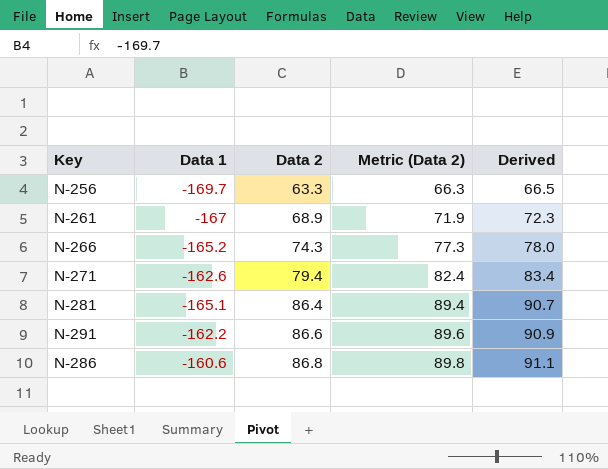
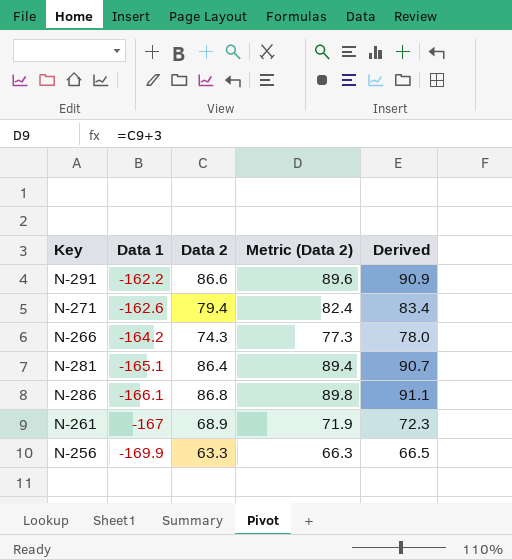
row order: Data 2 ascending -> Data 1 descending
N-266 | Data 1: -165.2 -> -164.2
N-286 | Data 1: -160.6 -> -166.1
N-256 | Data 1: -169.7 -> -169.9

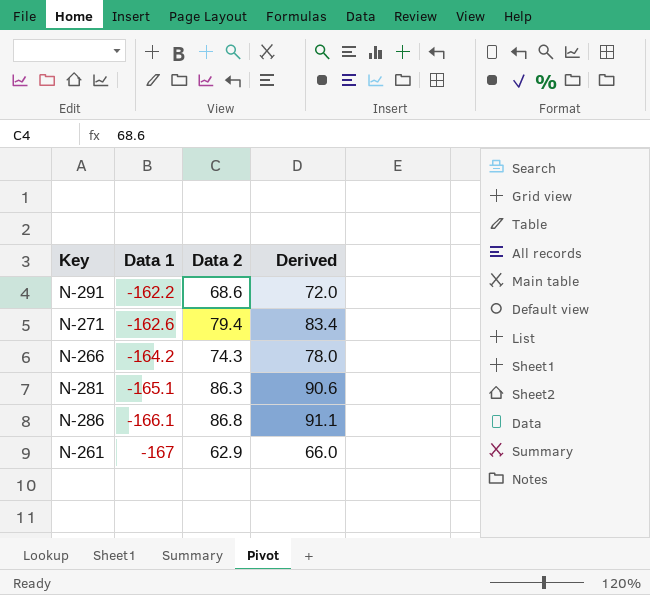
column Metric (Data 2) | formula: [Data 2] + 3 -> none
row N-256: -169.9 | 63.3 | 66.3 | 66.5 -> none
N-291 | Data 2: 86.6 -> 68.6
N-291 | Derived: 90.9 -> 72.0
N-281 | Data 2: 86.4 -> 86.3
N-281 | Derived: 90.7 -> 90.6
N-261 | Data 2: 68.9 -> 62.9
N-261 | Derived: 72.3 -> 66.0

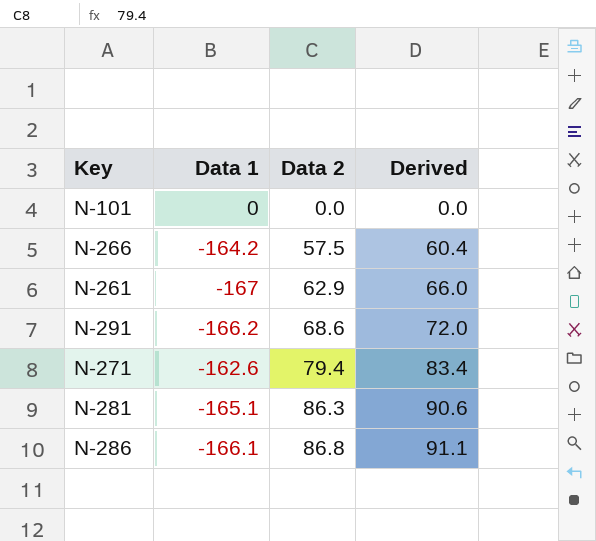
row order: Data 1 descending -> Data 2 ascending
row N-101: none -> 0 | 0.0 | 0.0
N-266 | Data 2: 74.3 -> 57.5
N-266 | Derived: 78.0 -> 60.4
N-291 | Data 1: -162.2 -> -166.2

